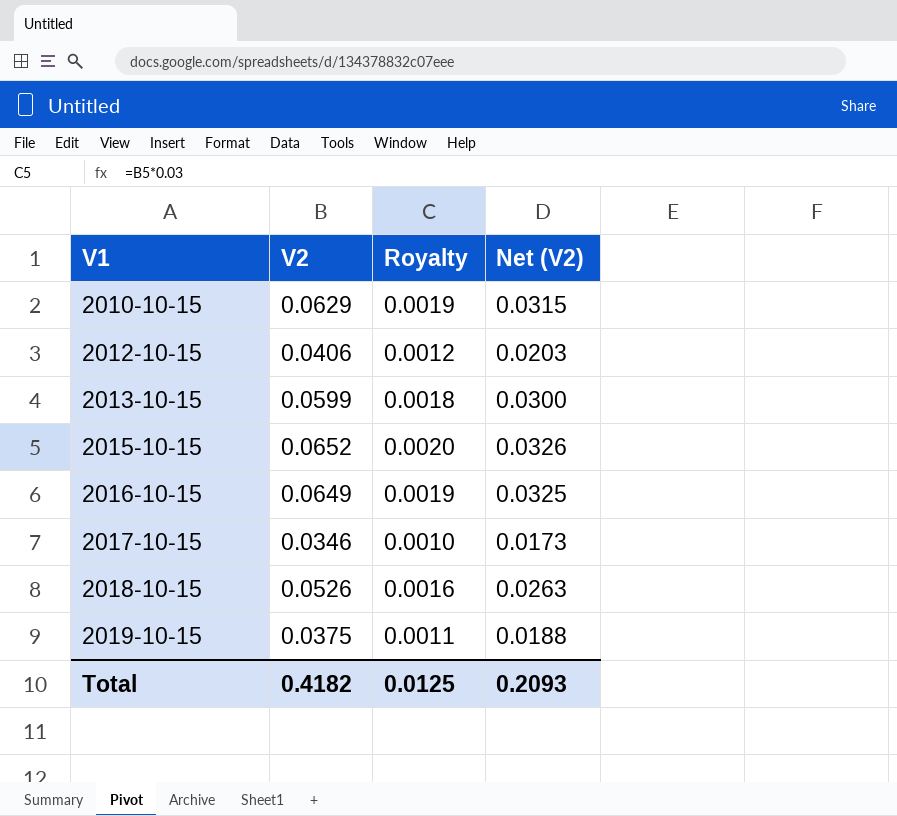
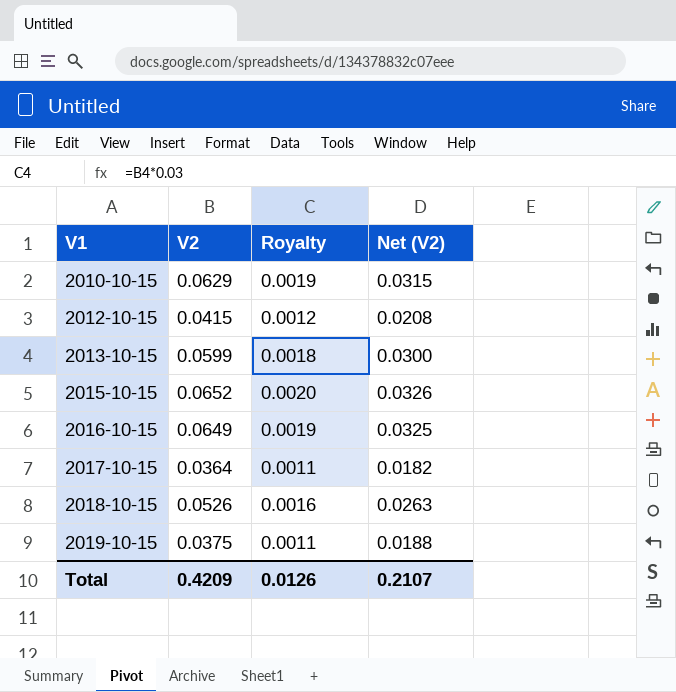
2012-10-15 | V2: 0.0406 -> 0.0415
2012-10-15 | Net (V2): 0.0203 -> 0.0208
2017-10-15 | V2: 0.0346 -> 0.0364
2017-10-15 | Royalty: 0.0010 -> 0.0011
2017-10-15 | Net (V2): 0.0173 -> 0.0182
Total | V2: 0.4182 -> 0.4209
Total | Royalty: 0.0125 -> 0.0126
Total | Net (V2): 0.2093 -> 0.2107

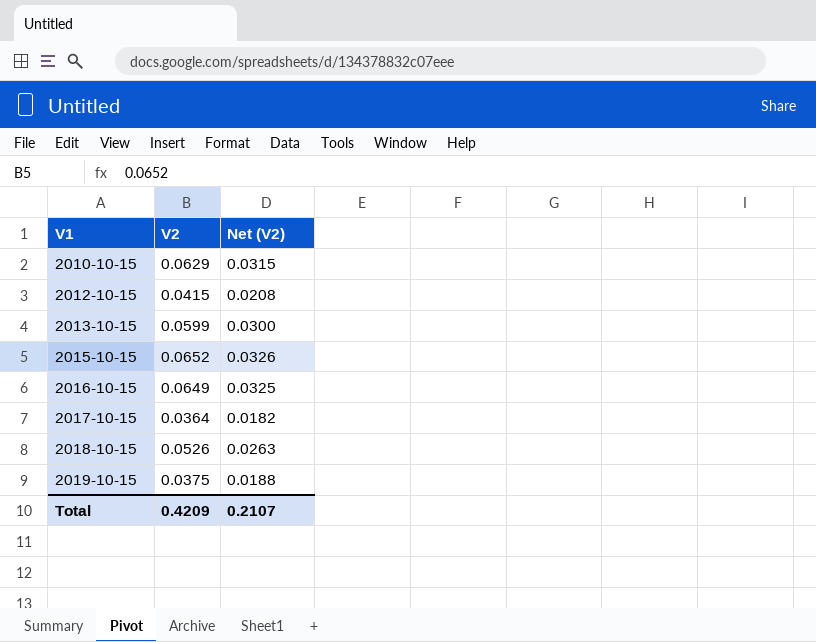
column Royalty | formula: [V2] * 0.03 -> none

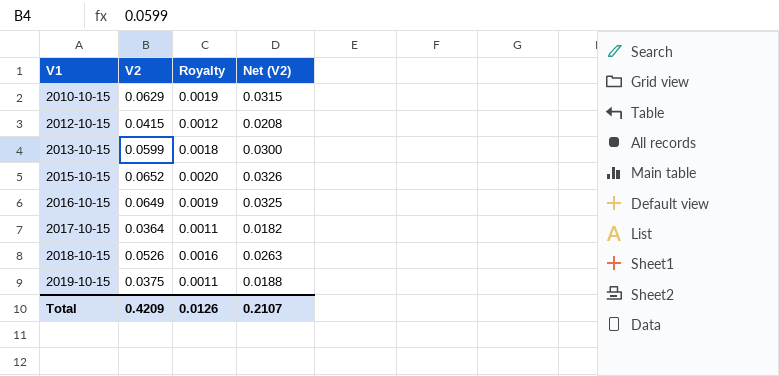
column Royalty | formula: none -> [V2] * 0.03

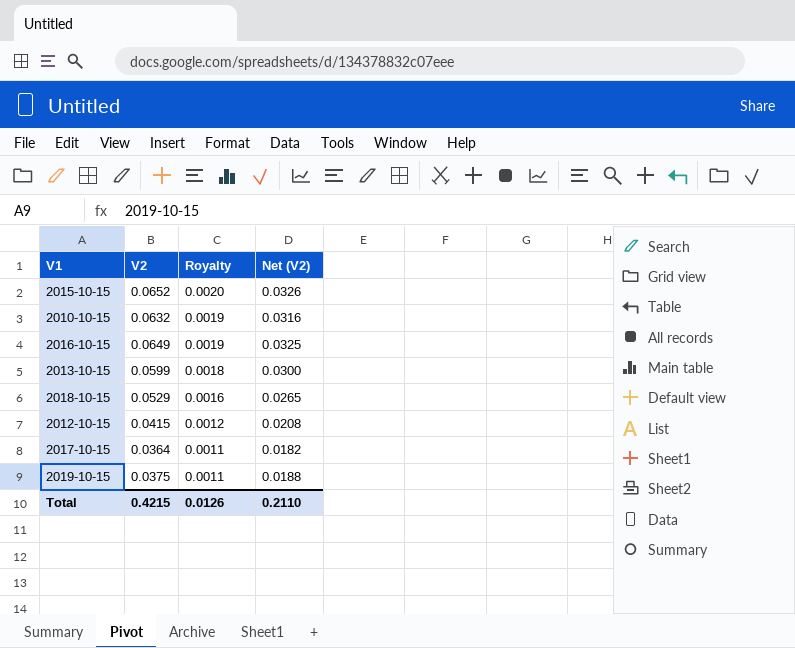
row order: V1 ascending -> Royalty descending
2010-10-15 | V2: 0.0629 -> 0.0632
2010-10-15 | Net (V2): 0.0315 -> 0.0316
2018-10-15 | V2: 0.0526 -> 0.0529
2018-10-15 | Net (V2): 0.0263 -> 0.0265
Total | V2: 0.4209 -> 0.4215
Total | Net (V2): 0.2107 -> 0.2110

